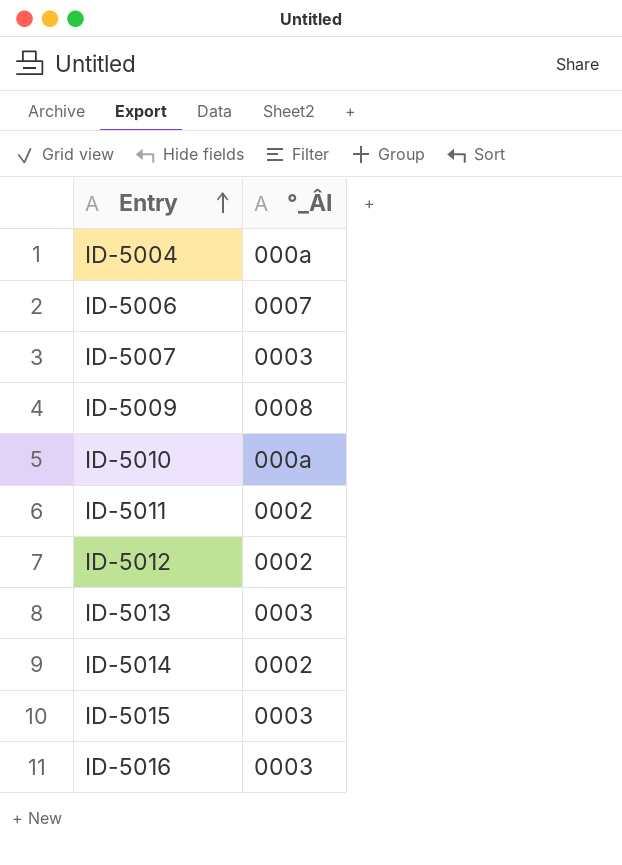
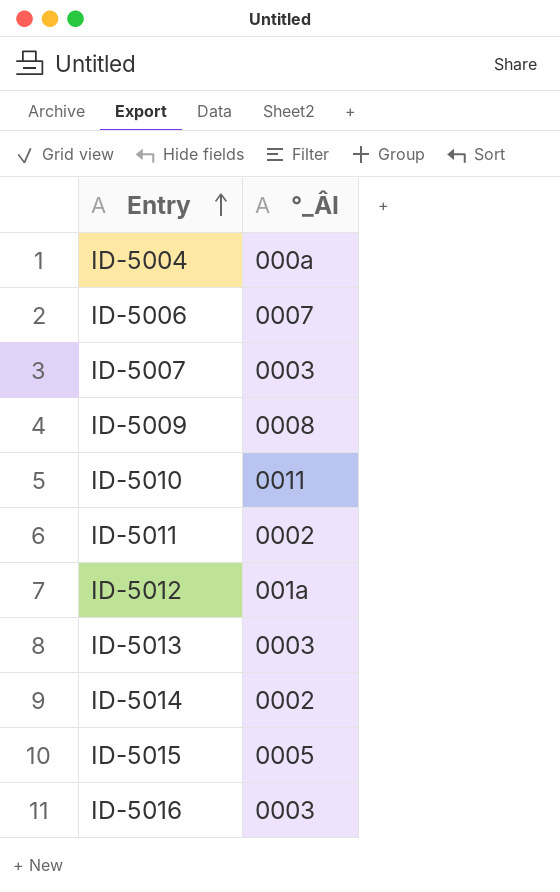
ID-5010 | °_ÂI: 000a -> 0011
ID-5012 | °_ÂI: 0002 -> 001a
ID-5015 | °_ÂI: 0003 -> 0005

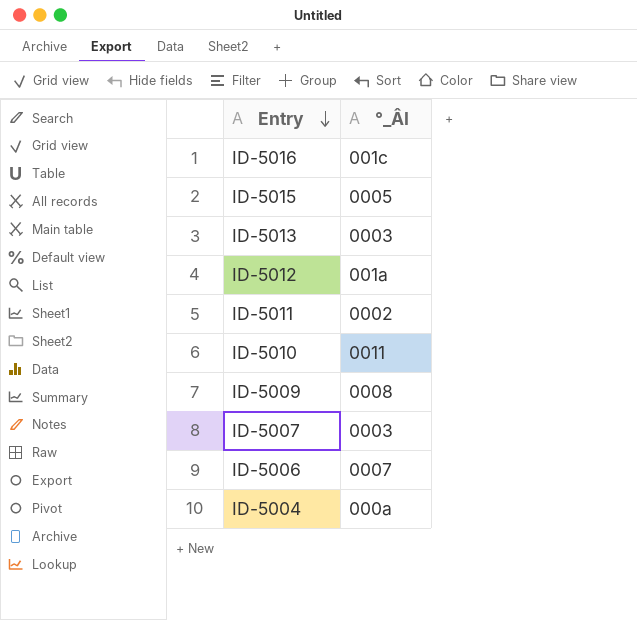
row order: Entry ascending -> Entry descending
row ID-5014: 0002 -> none
ID-5016 | °_ÂI: 0003 -> 001c

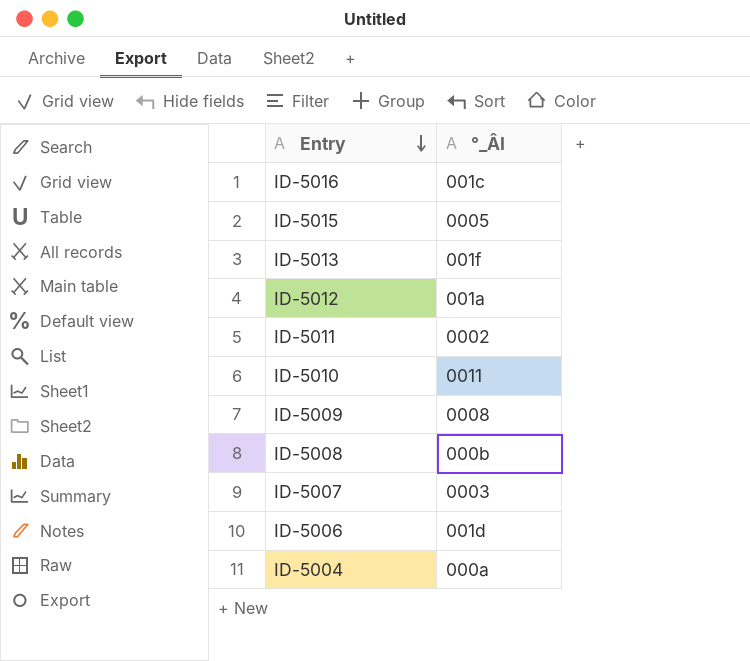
ID-5013 | °_ÂI: 0003 -> 001f
row ID-5008: none -> 000b
ID-5006 | °_ÂI: 0007 -> 001d

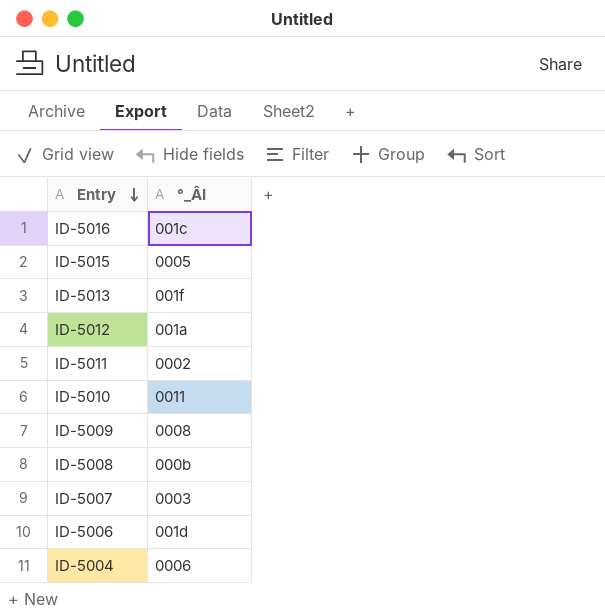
ID-5004 | °_ÂI: 000a -> 0006

